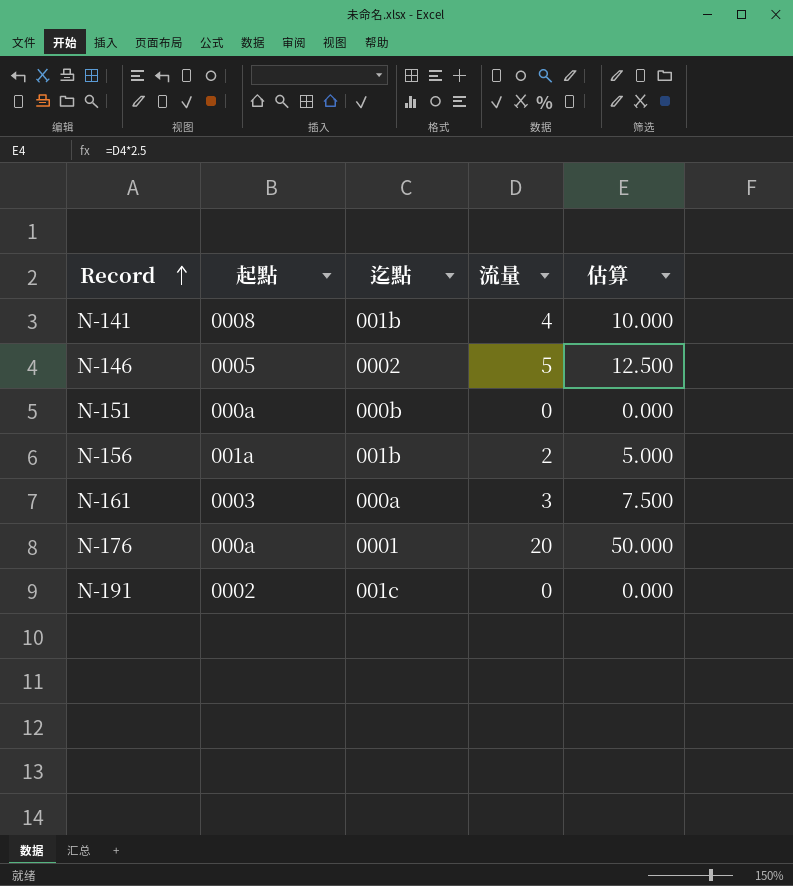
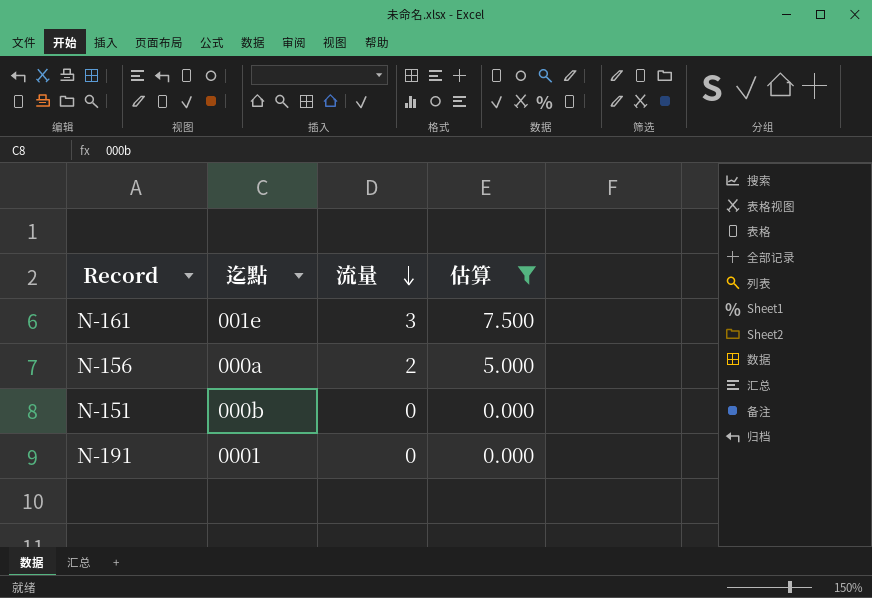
filter: none -> 估算 <= 7.500
row order: Record ascending -> 流量 descending
column 起點 | position: 2 -> none
N-161 | 迄點: 000a -> 001e
N-156 | 迄點: 001b -> 000a
N-191 | 迄點: 001c -> 0001

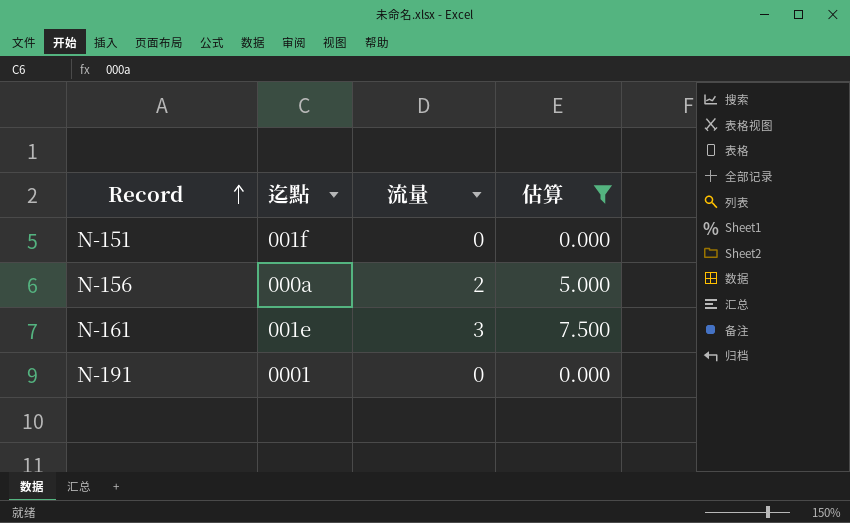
row order: 流量 descending -> Record ascending
N-151 | 迄點: 000b -> 001f

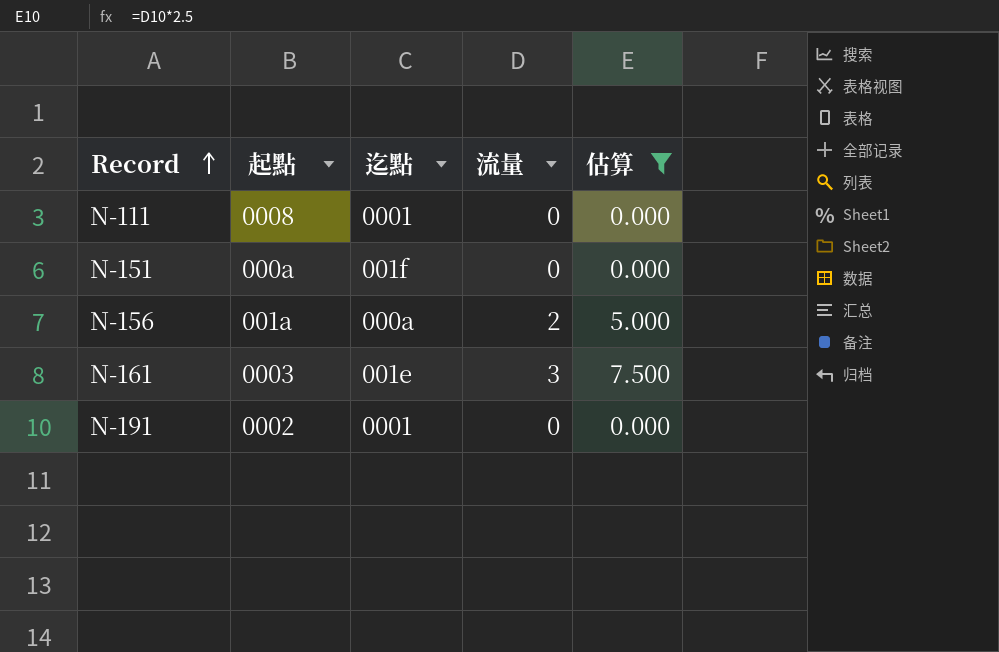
column 起點 | position: none -> 2
row N-111: none -> 0008 | 0001 | 0 | 0.000

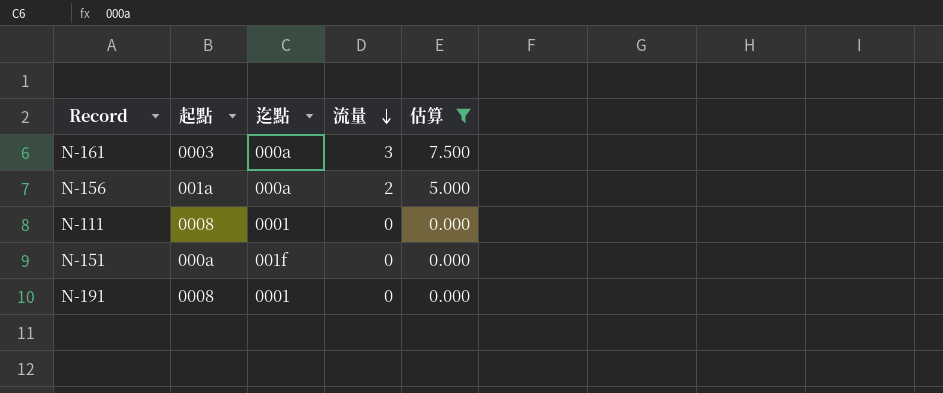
row order: Record ascending -> 流量 descending
N-161 | 迄點: 001e -> 000a
N-191 | 起點: 0002 -> 0008

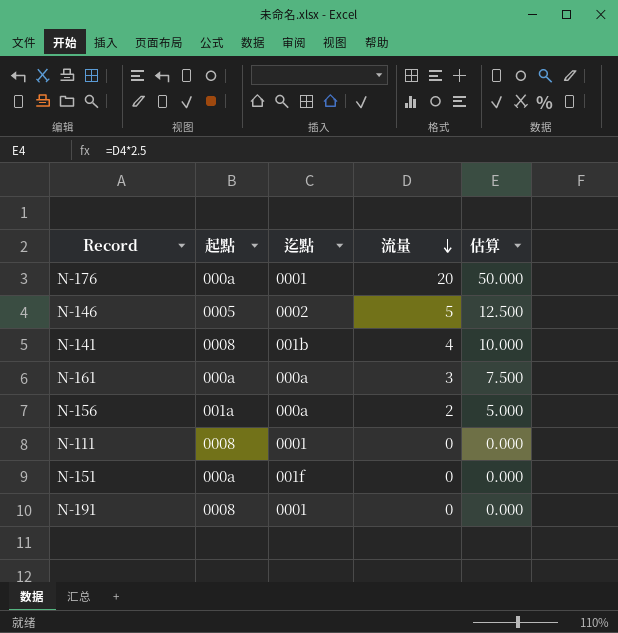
filter: 估算 <= 7.500 -> none
N-161 | 起點: 0003 -> 000a

